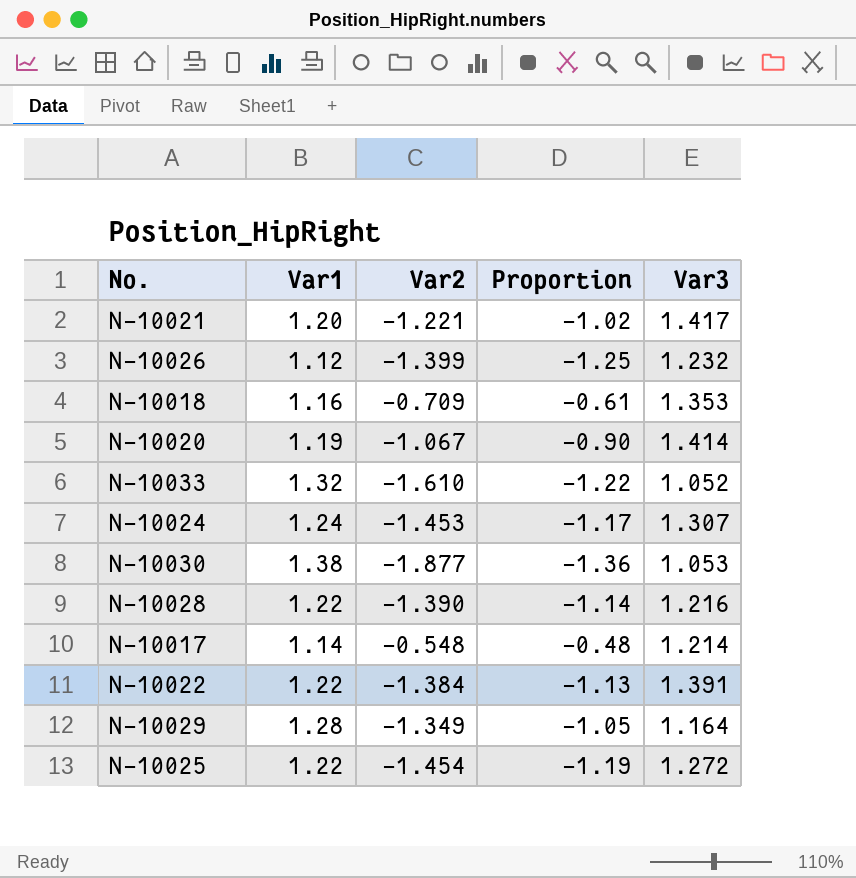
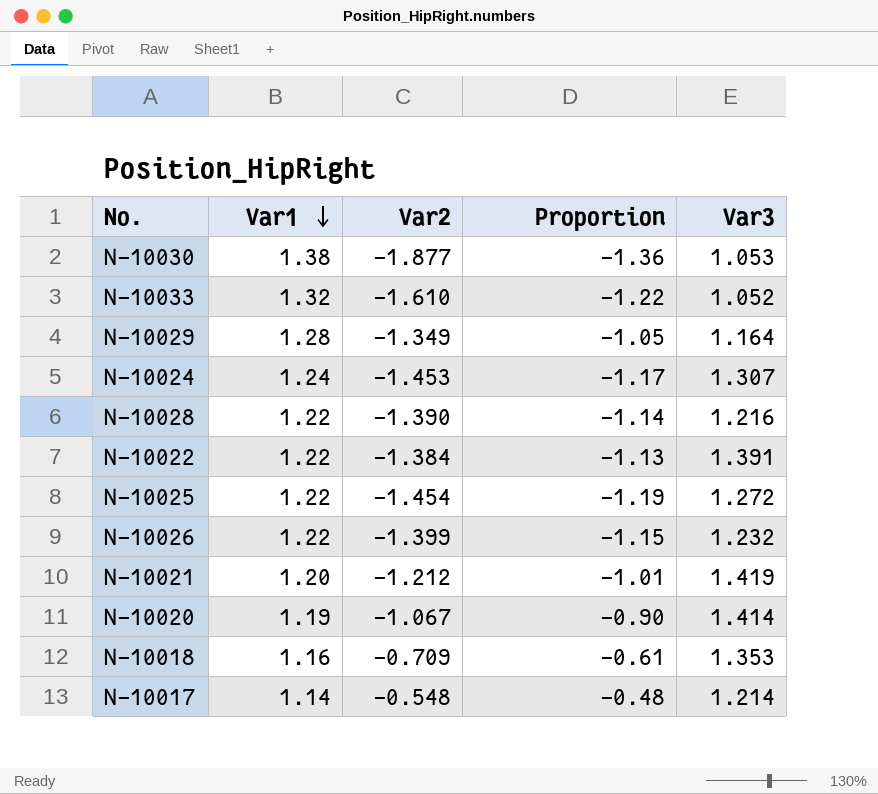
row order: none -> Var1 descending
N-10026 | Var1: 1.12 -> 1.22
N-10026 | Proportion: -1.25 -> -1.15
N-10021 | Var2: -1.221 -> -1.212
N-10021 | Proportion: -1.02 -> -1.01
N-10021 | Var3: 1.417 -> 1.419

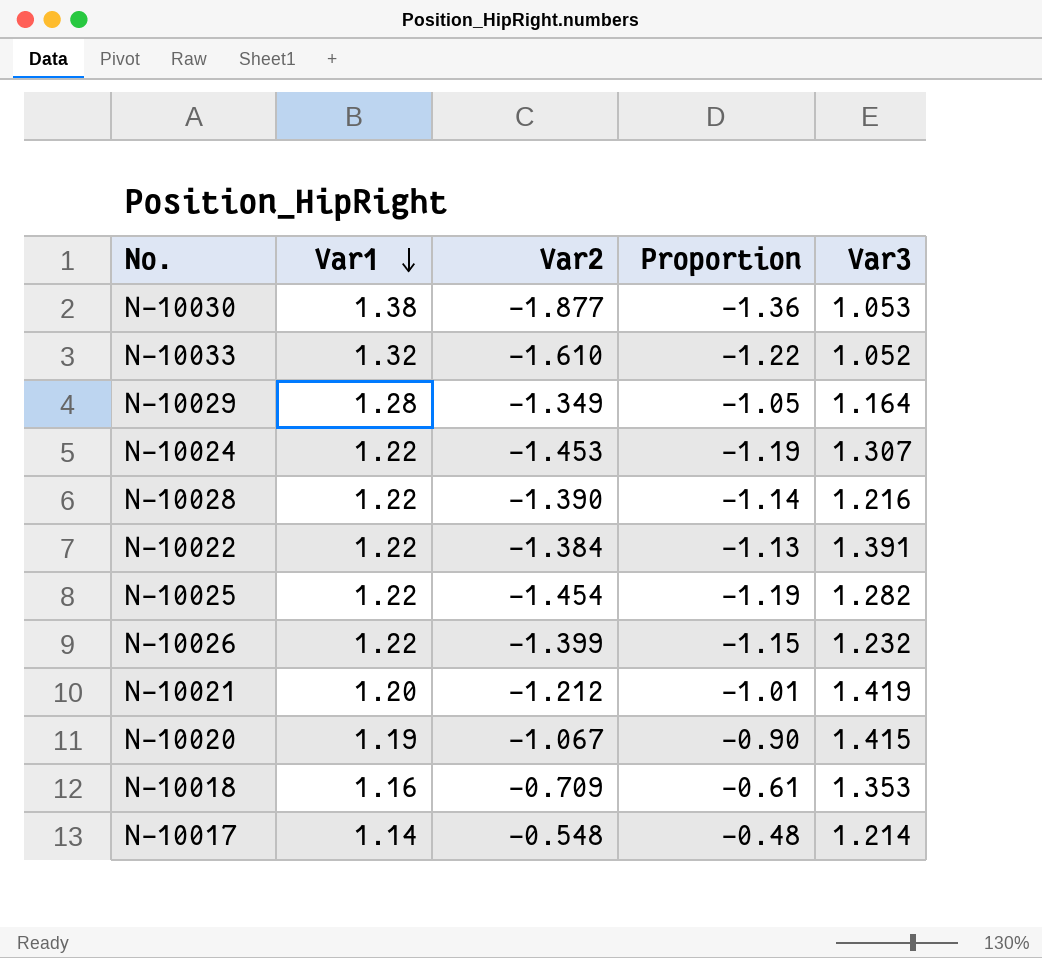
N-10024 | Var1: 1.24 -> 1.22
N-10024 | Proportion: -1.17 -> -1.19
N-10025 | Var3: 1.272 -> 1.282
N-10020 | Var3: 1.414 -> 1.415

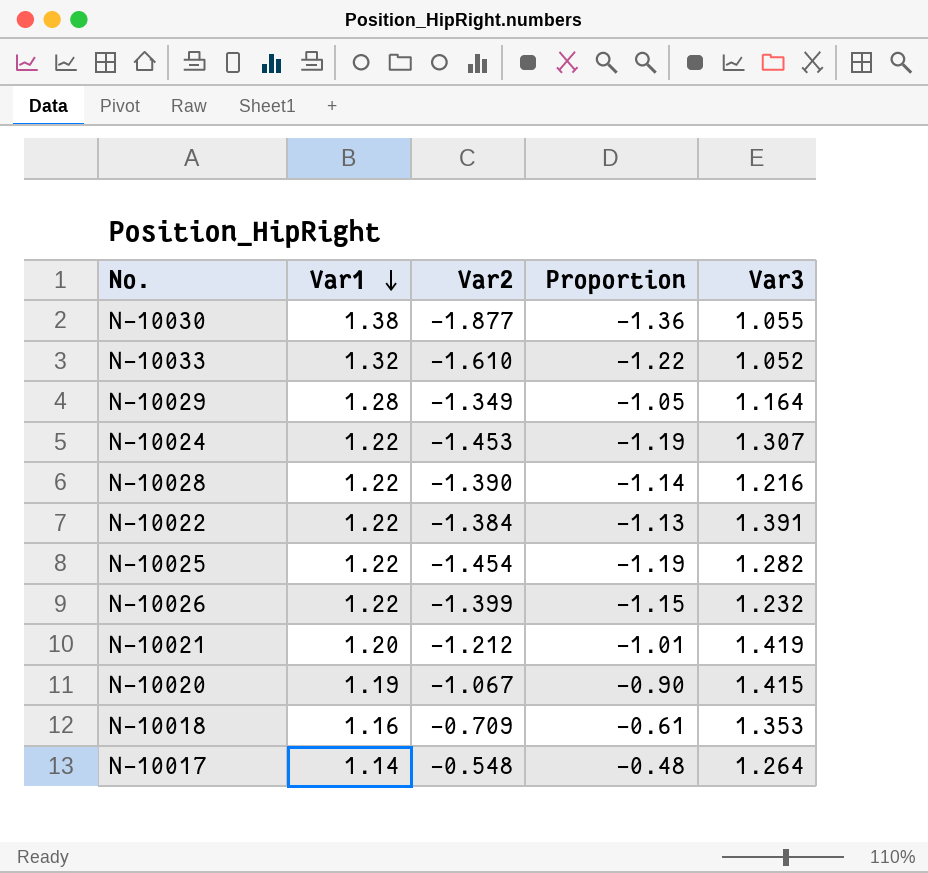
N-10030 | Var3: 1.053 -> 1.055
N-10017 | Var3: 1.214 -> 1.264

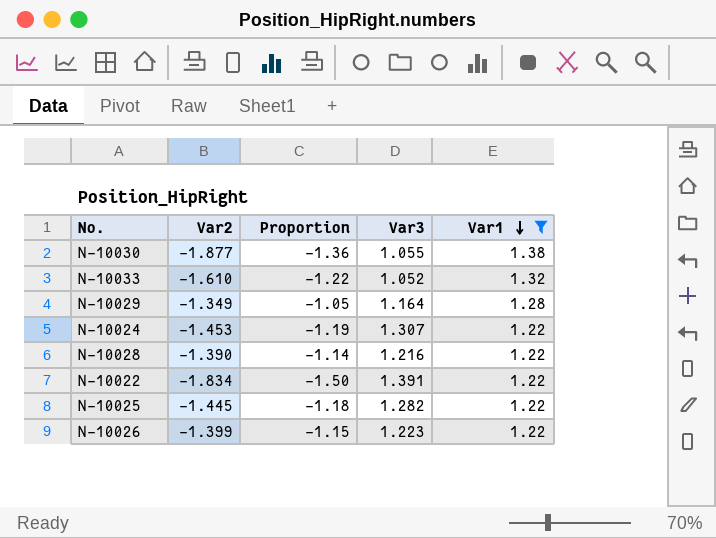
filter: none -> Var1 >= 1.22
column Var1 | position: 2 -> 5
N-10022 | Var2: -1.384 -> -1.834
N-10022 | Proportion: -1.13 -> -1.50
N-10025 | Var2: -1.454 -> -1.445
N-10025 | Proportion: -1.19 -> -1.18
N-10026 | Var3: 1.232 -> 1.223

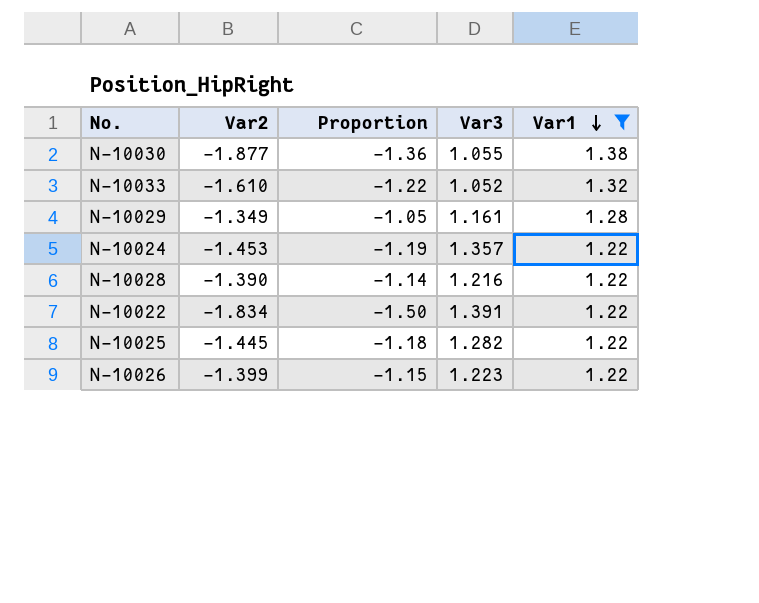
N-10029 | Var3: 1.164 -> 1.161
N-10024 | Var3: 1.307 -> 1.357

